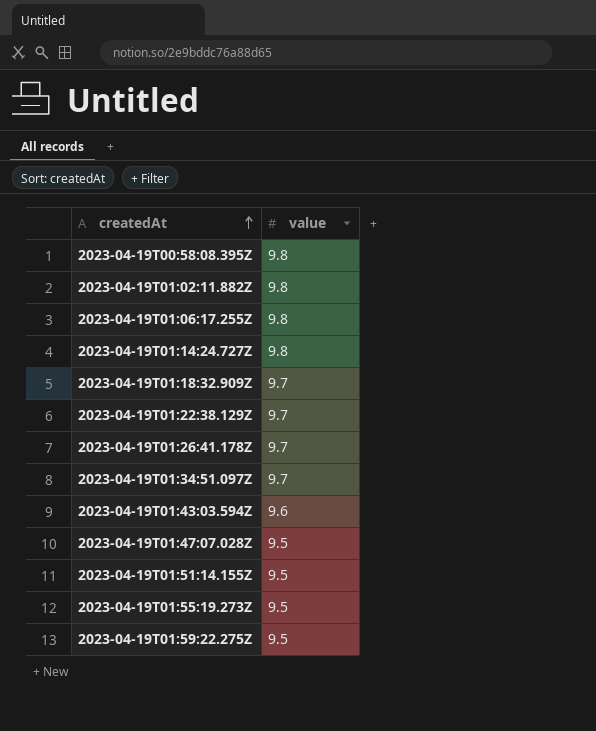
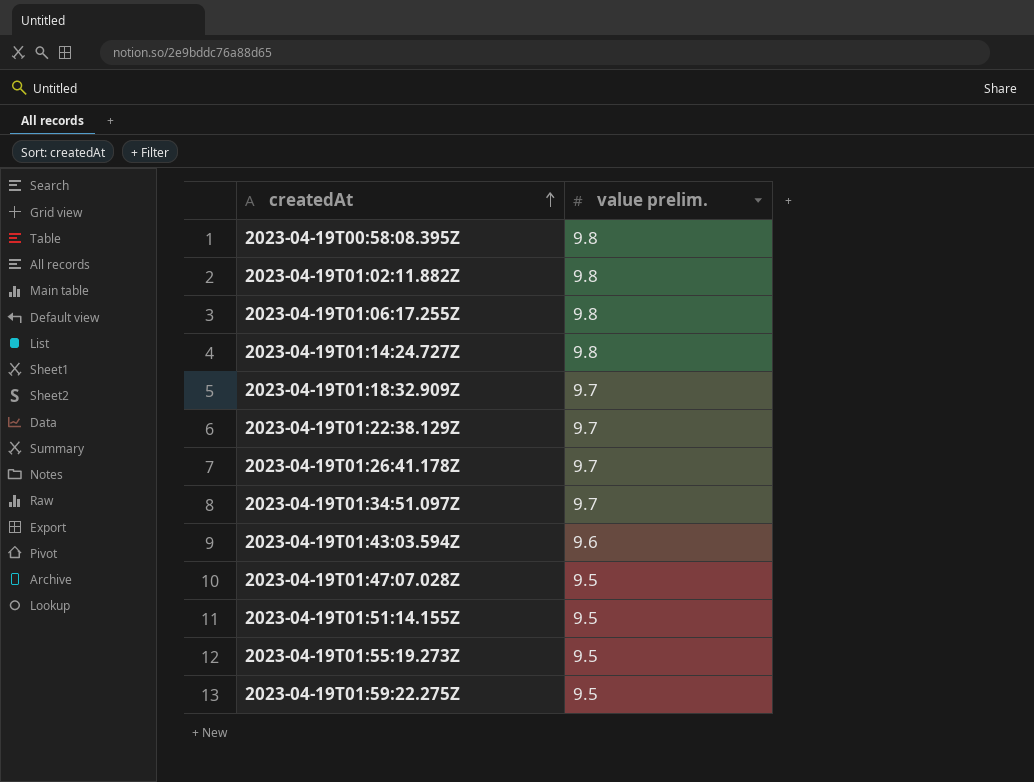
column name: value -> value prelim.

